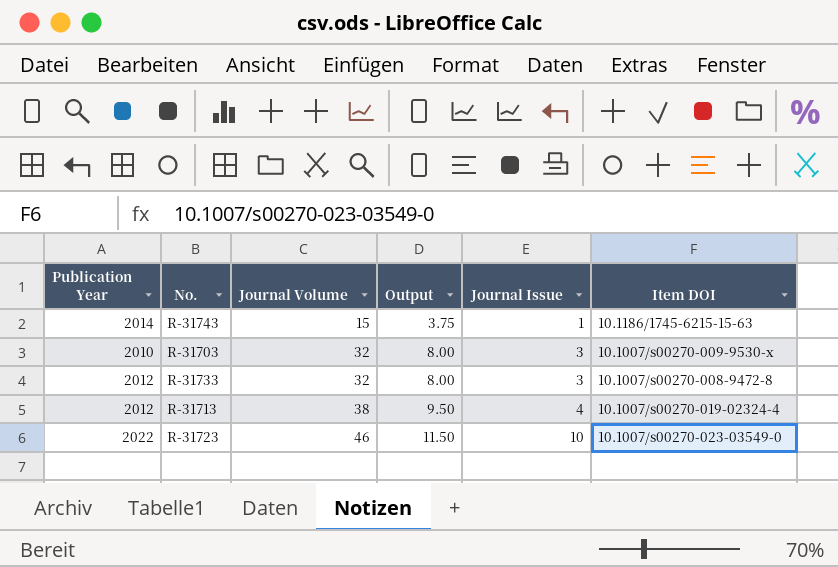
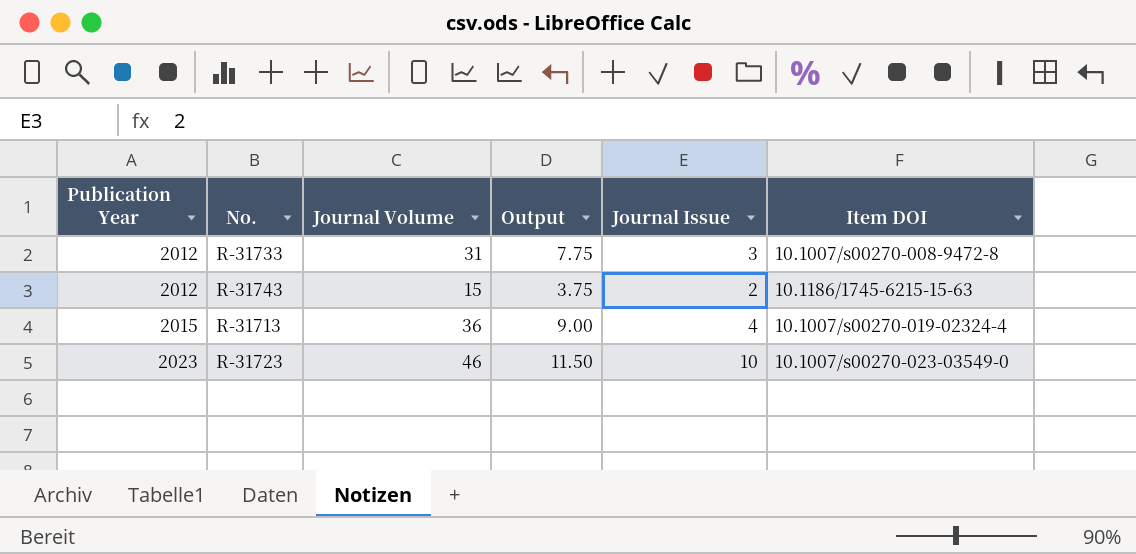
row order: Journal Volume ascending -> Publication Year ascending
row R-31703: 2010 | 32 | 8.00 | 3 | 10.1007/s00270-009-9530-x -> none
R-31733 | Journal Volume: 32 -> 31
R-31733 | Output: 8.00 -> 7.75
R-31743 | Publication Year: 2014 -> 2012
R-31743 | Journal Issue: 1 -> 2
R-31713 | Publication Year: 2012 -> 2015
R-31713 | Journal Volume: 38 -> 36
R-31713 | Output: 9.50 -> 9.00
R-31723 | Publication Year: 2022 -> 2023

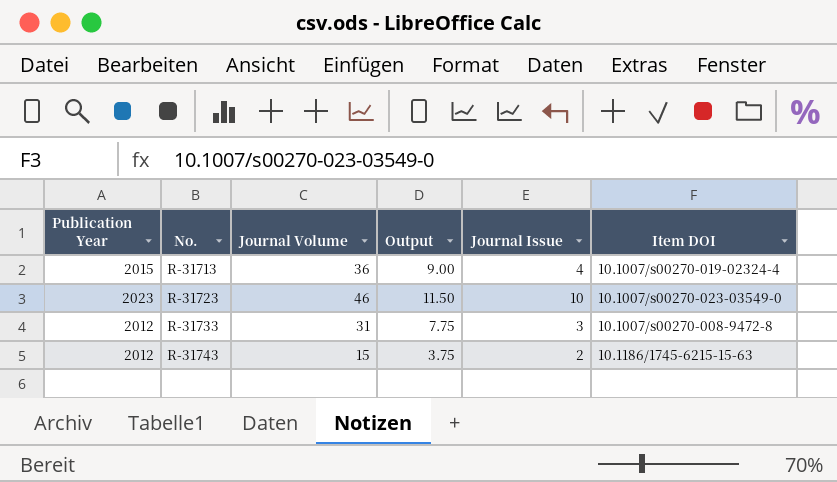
row order: Publication Year ascending -> No. ascending

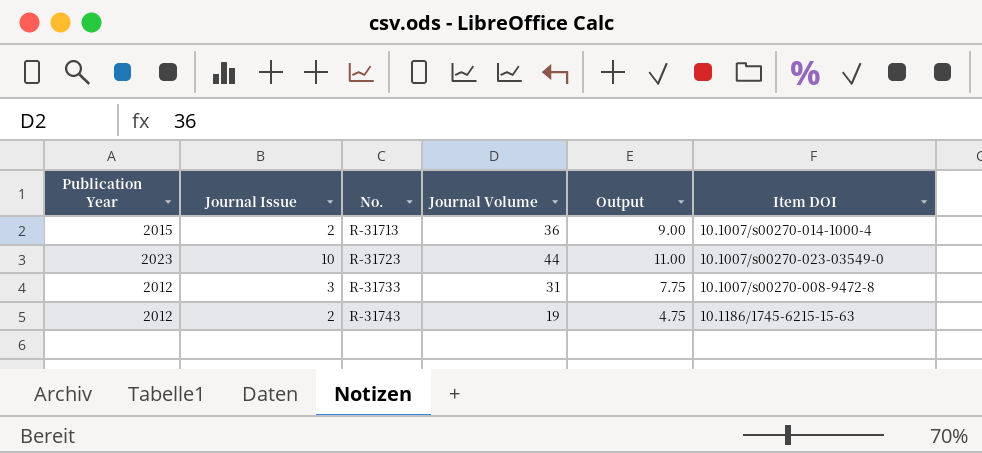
column Journal Issue | position: 5 -> 2
R-31713 | Journal Issue: 4 -> 2
R-31713 | Item DOI: 10.1007/s00270-019-02324-4 -> 10.1007/s00270-014-1000-4
R-31723 | Journal Volume: 46 -> 44
R-31723 | Output: 11.50 -> 11.00
R-31743 | Journal Volume: 15 -> 19
R-31743 | Output: 3.75 -> 4.75

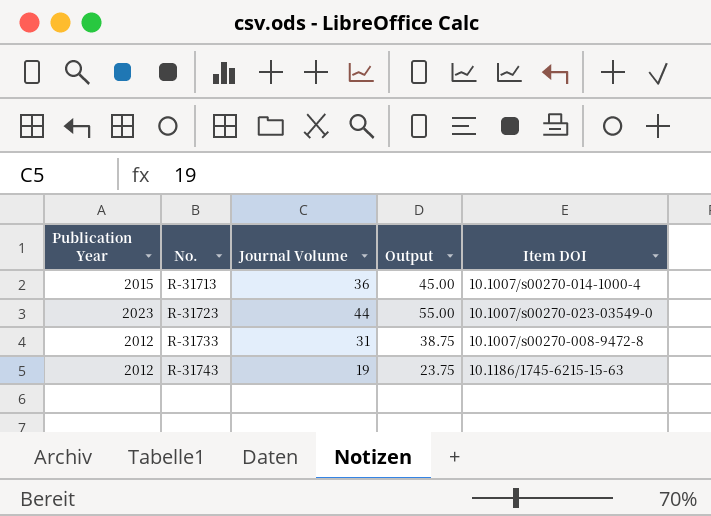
column Journal Issue | position: 2 -> none
column Output | formula: [Journal Volume] * 0.25 -> [Journal Volume] * 1.25

